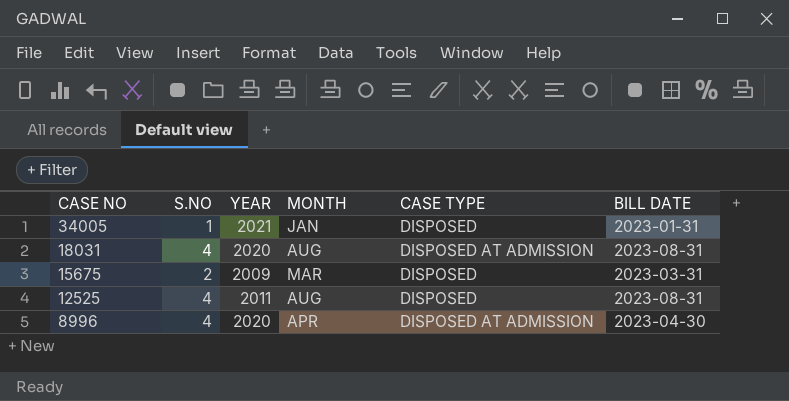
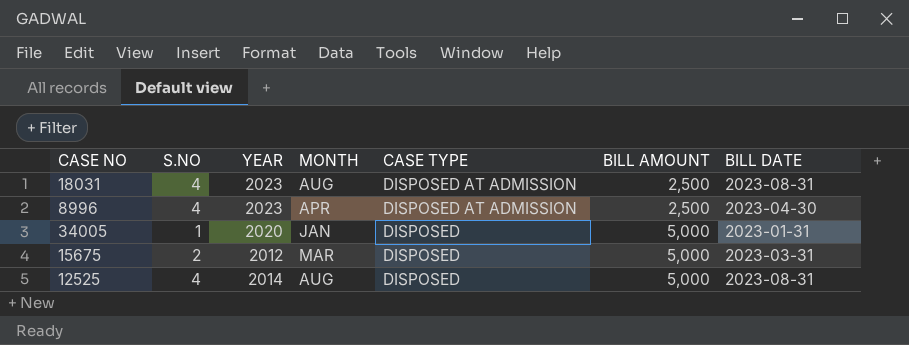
row order: CASE NO descending -> CASE TYPE descending
column BILL AMOUNT | position: none -> 6
18031 | YEAR: 2020 -> 2023
8996 | YEAR: 2020 -> 2023
34005 | YEAR: 2021 -> 2020
15675 | YEAR: 2009 -> 2012
12525 | YEAR: 2011 -> 2014

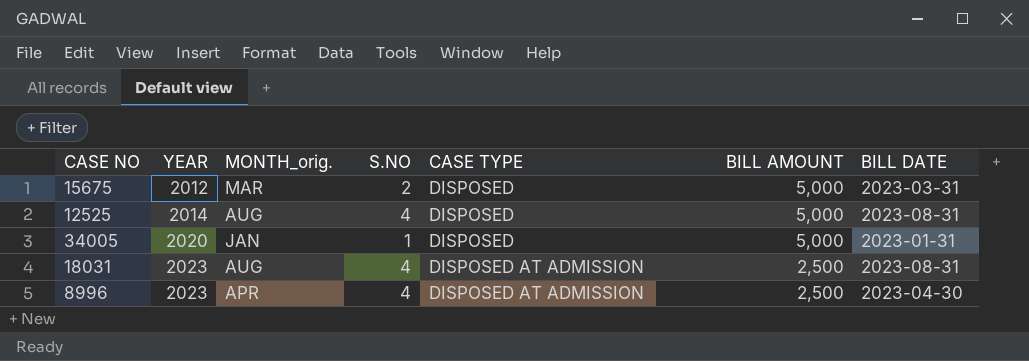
row order: CASE TYPE descending -> YEAR ascending
column name: MONTH -> MONTH_orig.
column S.NO | position: 2 -> 4

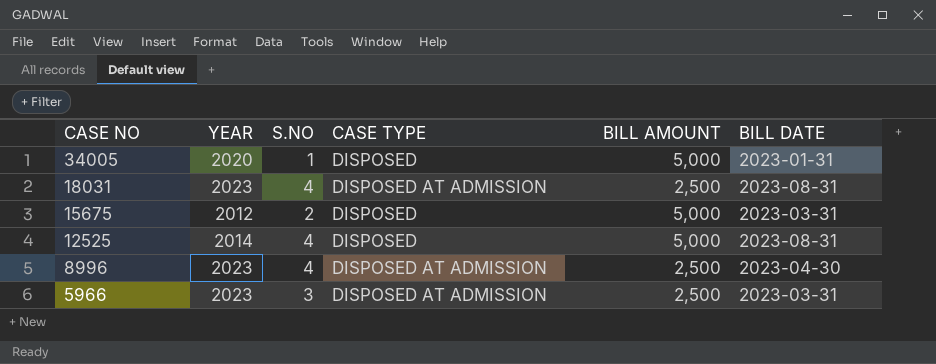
row order: YEAR ascending -> CASE NO descending
column MONTH_orig. | position: 3 -> none
row 5966: none -> 2023 | 3 | DISPOSED AT ADMISSION | 2,500 | 2023-03-31

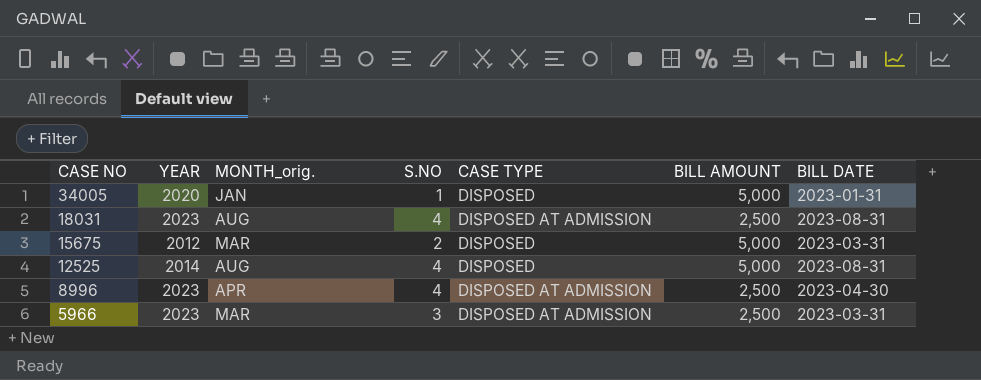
column MONTH_orig. | position: none -> 3

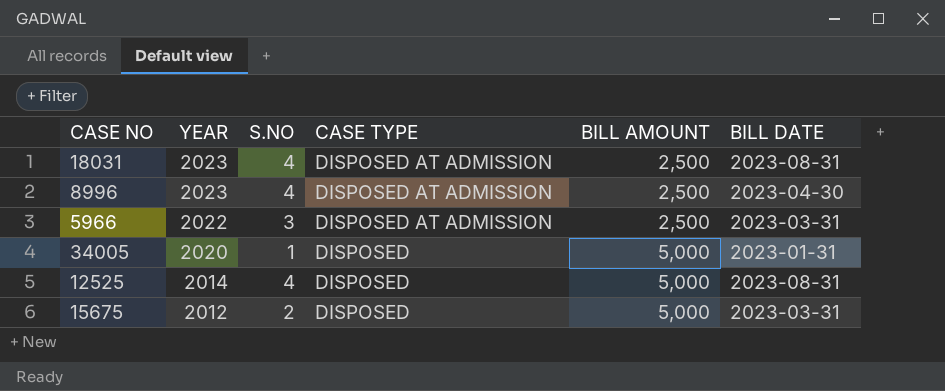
row order: CASE NO descending -> YEAR descending
column MONTH_orig. | position: 3 -> none
5966 | YEAR: 2023 -> 2022

